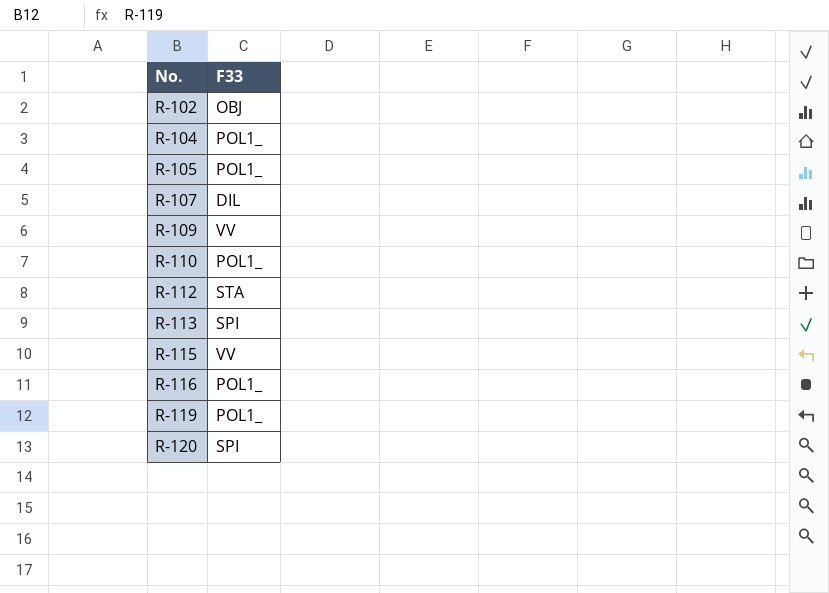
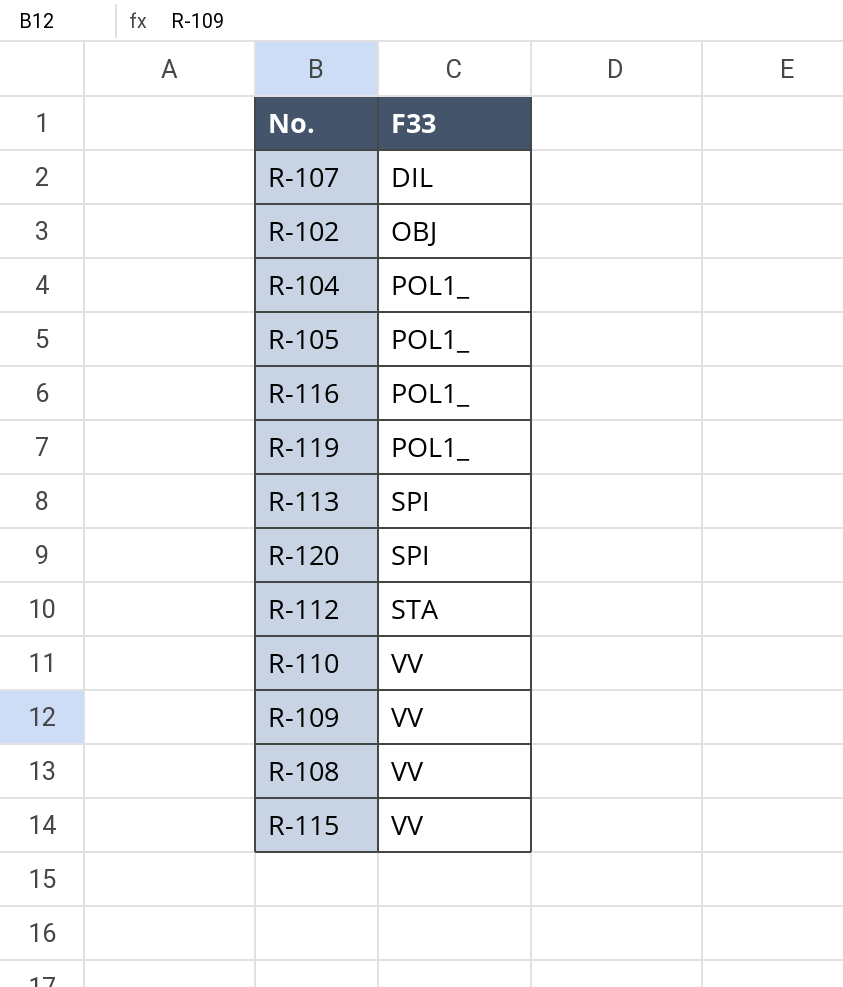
row order: No. ascending -> F33 ascending
R-110 | F33: POL1_ -> VV
row R-108: none -> VV

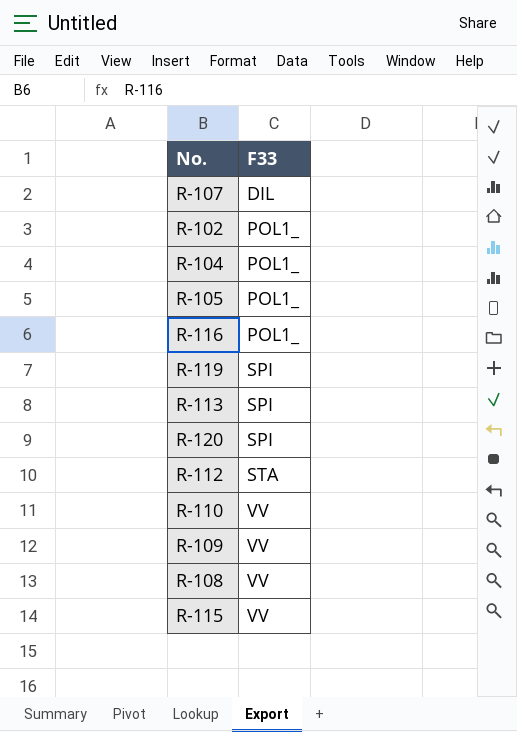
R-102 | F33: OBJ -> POL1_
R-119 | F33: POL1_ -> SPI

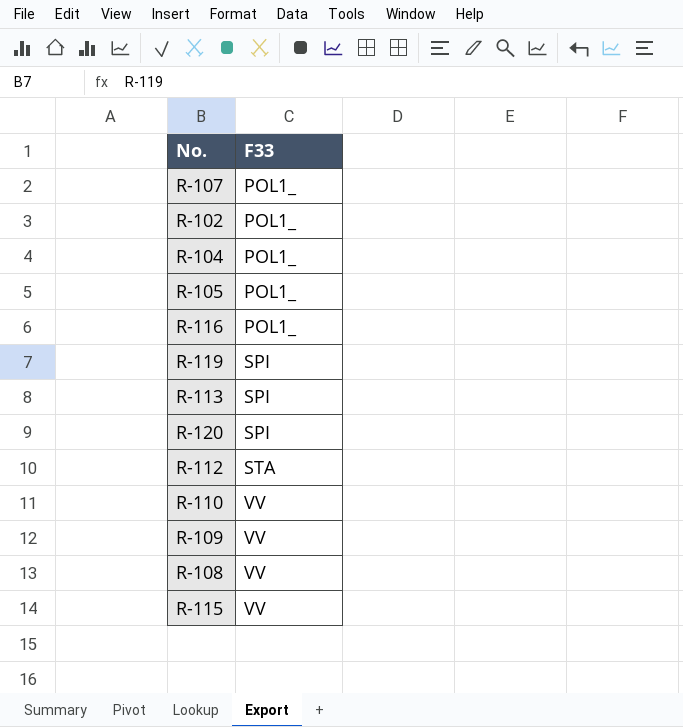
R-107 | F33: DIL -> POL1_

